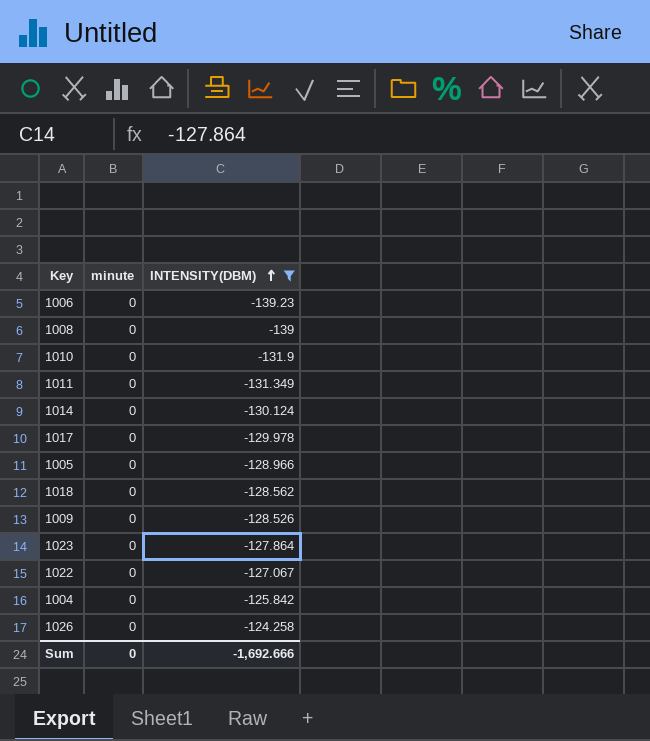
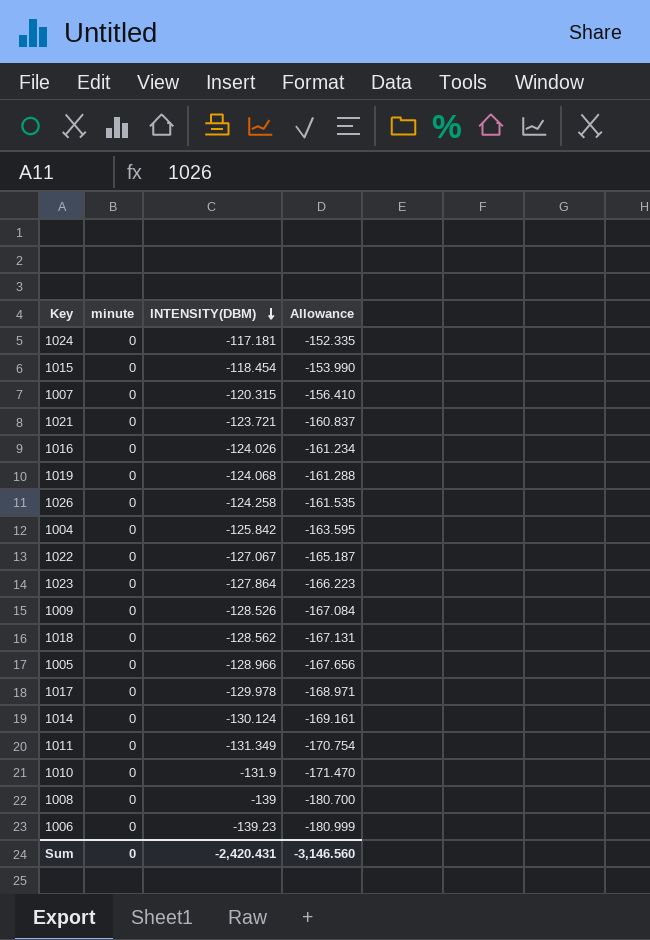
filter: INTENSITY(DBM) <= -124.258 -> none
row order: INTENSITY(DBM) ascending -> INTENSITY(DBM) descending
column Allowance | formula: none -> [INTENSITY(DBM)] * 1.3
Sum | INTENSITY(DBM): -1,692.666 -> -2,420.431

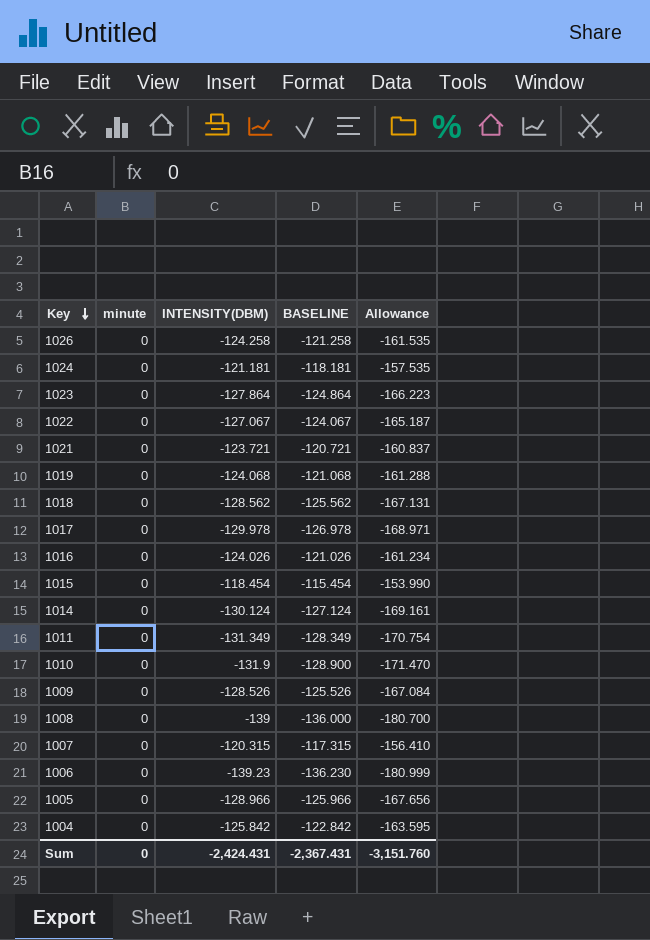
row order: INTENSITY(DBM) descending -> Key descending
column BASELINE | formula: none -> [INTENSITY(DBM)] + 3
1024 | INTENSITY(DBM): -117.181 -> -121.181
1024 | Allowance: -152.335 -> -157.535
Sum | INTENSITY(DBM): -2,420.431 -> -2,424.431
Sum | Allowance: -3,146.560 -> -3,151.760

